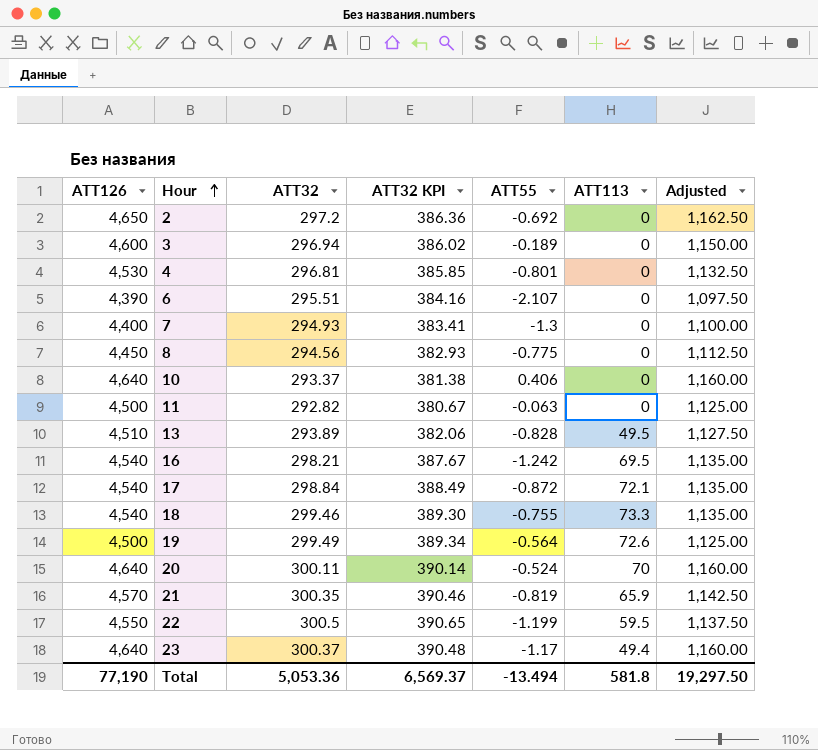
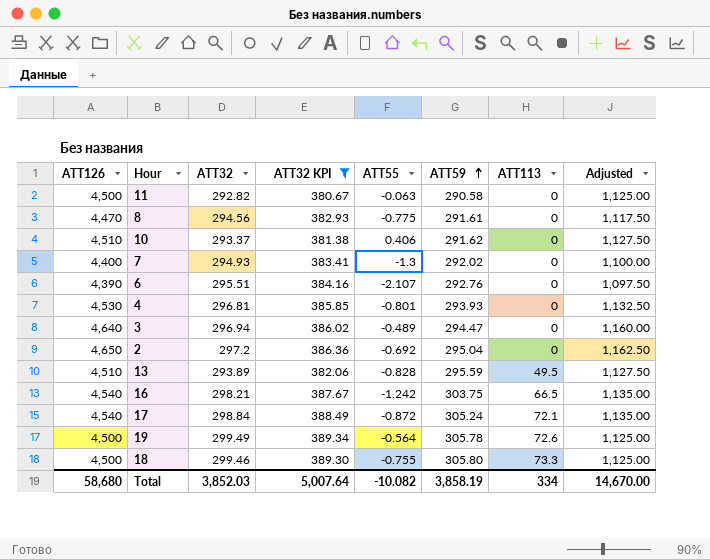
filter: none -> ATT32 KPI <= 389.34
row order: Hour ascending -> ATT59 ascending
column ATT59 | position: none -> 6
8 | ATT126: 4,450 -> 4,470
8 | Adjusted: 1,112.50 -> 1,117.50
10 | ATT126: 4,640 -> 4,510
10 | Adjusted: 1,160.00 -> 1,127.50
3 | ATT126: 4,600 -> 4,640
3 | ATT55: -0.189 -> -0.489
3 | Adjusted: 1,150.00 -> 1,160.00
16 | ATT113: 69.5 -> 66.5
18 | ATT126: 4,540 -> 4,500
18 | Adjusted: 1,135.00 -> 1,125.00
Total | ATT126: 77,190 -> 58,680
Total | ATT32: 5,053.36 -> 3,852.03
Total | ATT32 KPI: 6,569.37 -> 5,007.64
Total | ATT55: -13.494 -> -10.082
Total | ATT113: 581.8 -> 334
Total | Adjusted: 19,297.50 -> 14,670.00

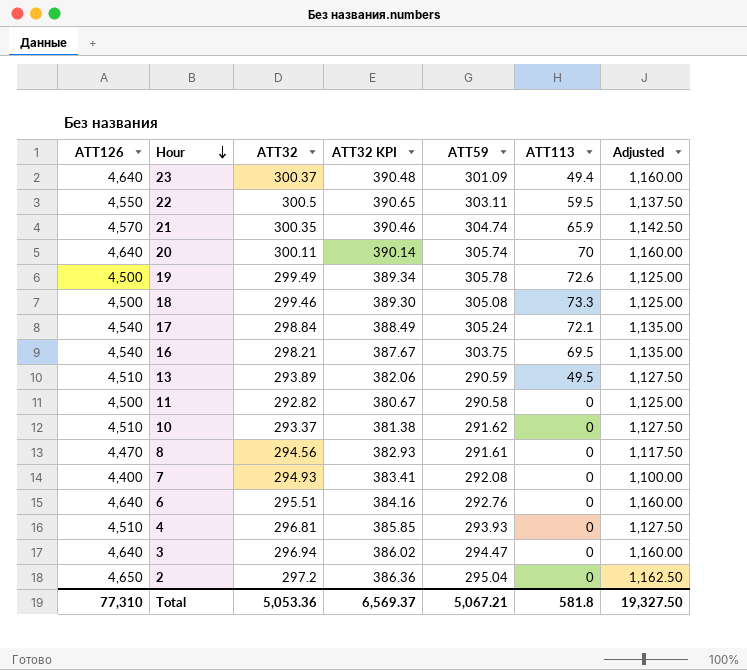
filter: ATT32 KPI <= 389.34 -> none
row order: ATT59 ascending -> Hour descending
column ATT55 | position: 5 -> none
18 | ATT59: 305.80 -> 305.08
16 | ATT113: 66.5 -> 69.5
13 | ATT59: 295.59 -> 290.59
7 | ATT59: 292.02 -> 292.08
6 | ATT126: 4,390 -> 4,640
6 | Adjusted: 1,097.50 -> 1,160.00
4 | ATT126: 4,530 -> 4,510
4 | Adjusted: 1,132.50 -> 1,127.50
Total | ATT126: 58,680 -> 77,310
Total | ATT32: 3,852.03 -> 5,053.36
Total | ATT32 KPI: 5,007.64 -> 6,569.37
Total | ATT59: 3,858.19 -> 5,067.21
Total | ATT113: 334 -> 581.8
Total | Adjusted: 14,670.00 -> 19,327.50

